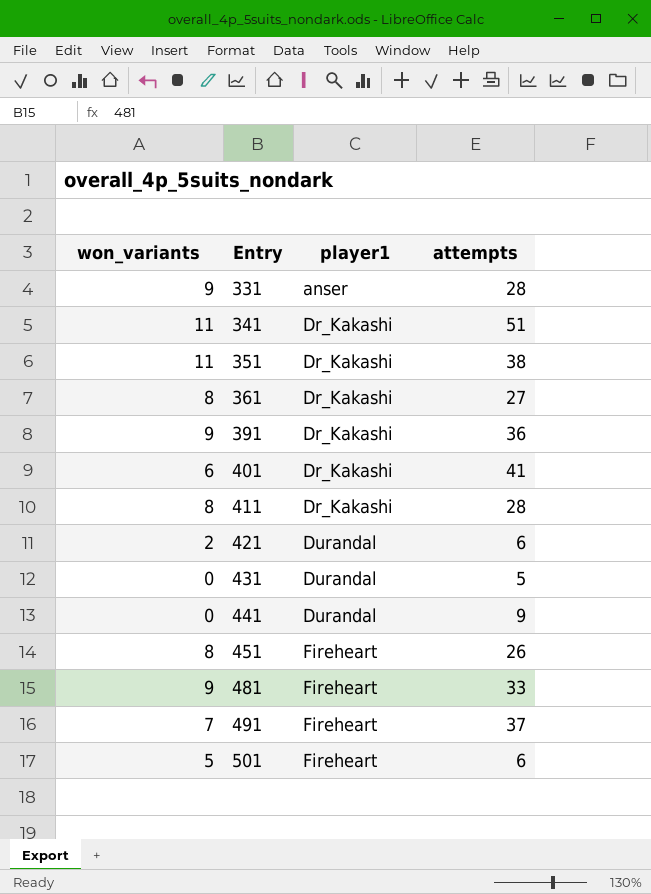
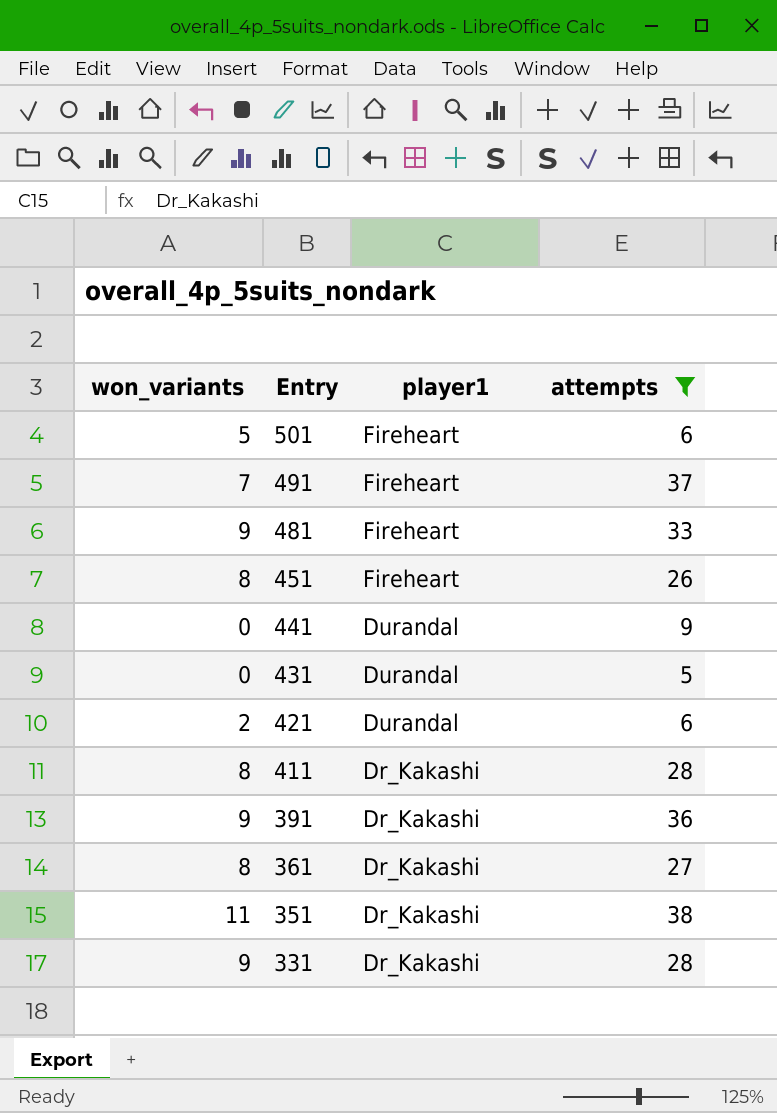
filter: none -> attempts <= 38
row order: Entry ascending -> Entry descending
331 | player1: anser -> Dr_Kakashi

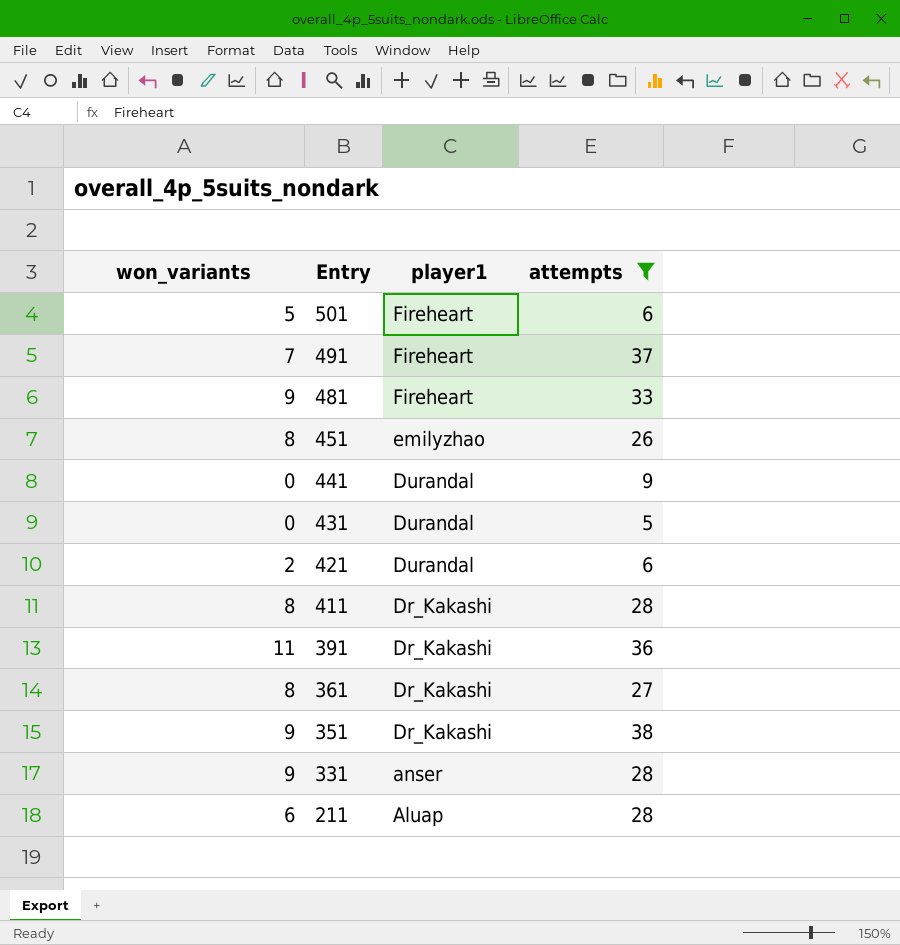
451 | player1: Fireheart -> emilyzhao
391 | won_variants: 9 -> 11
351 | won_variants: 11 -> 9
331 | player1: Dr_Kakashi -> anser
row 211: none -> 6 | Aluap | 28

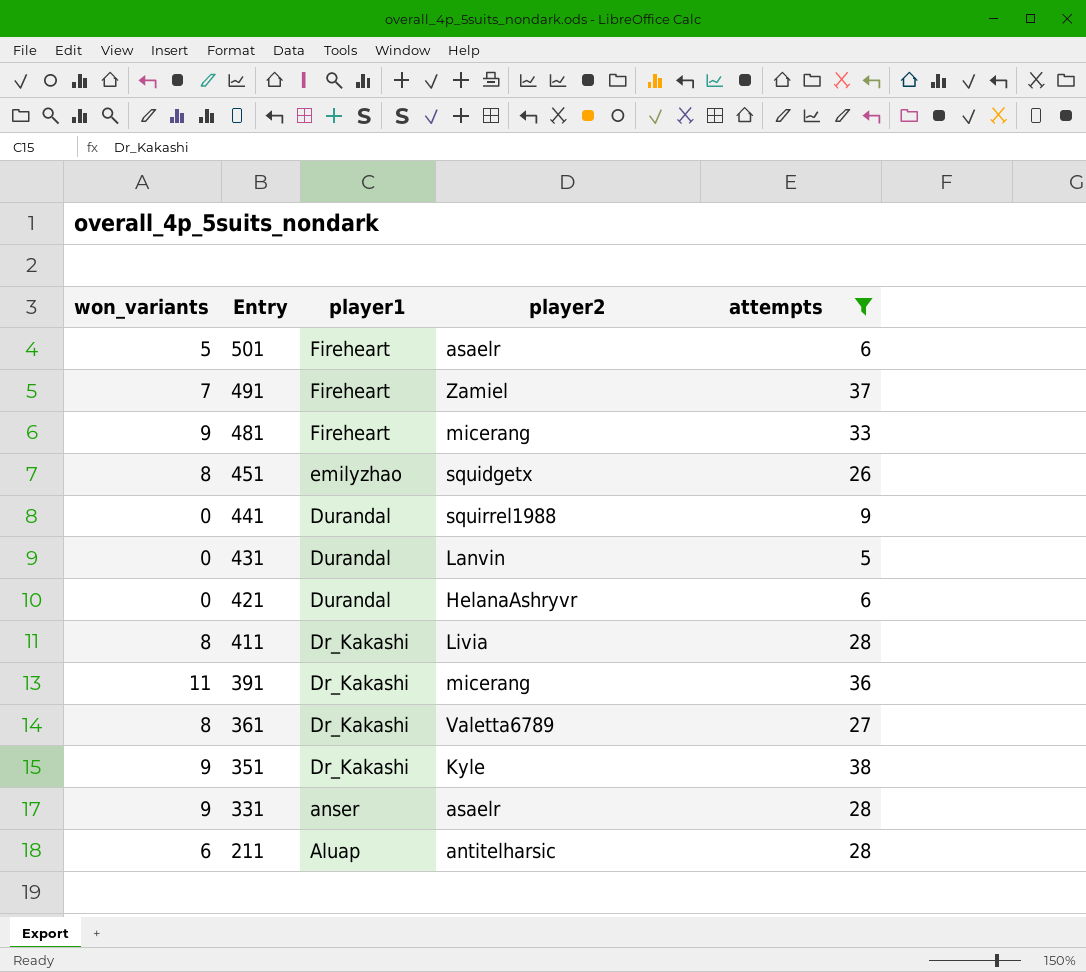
column player2 | position: none -> 4
421 | won_variants: 2 -> 0

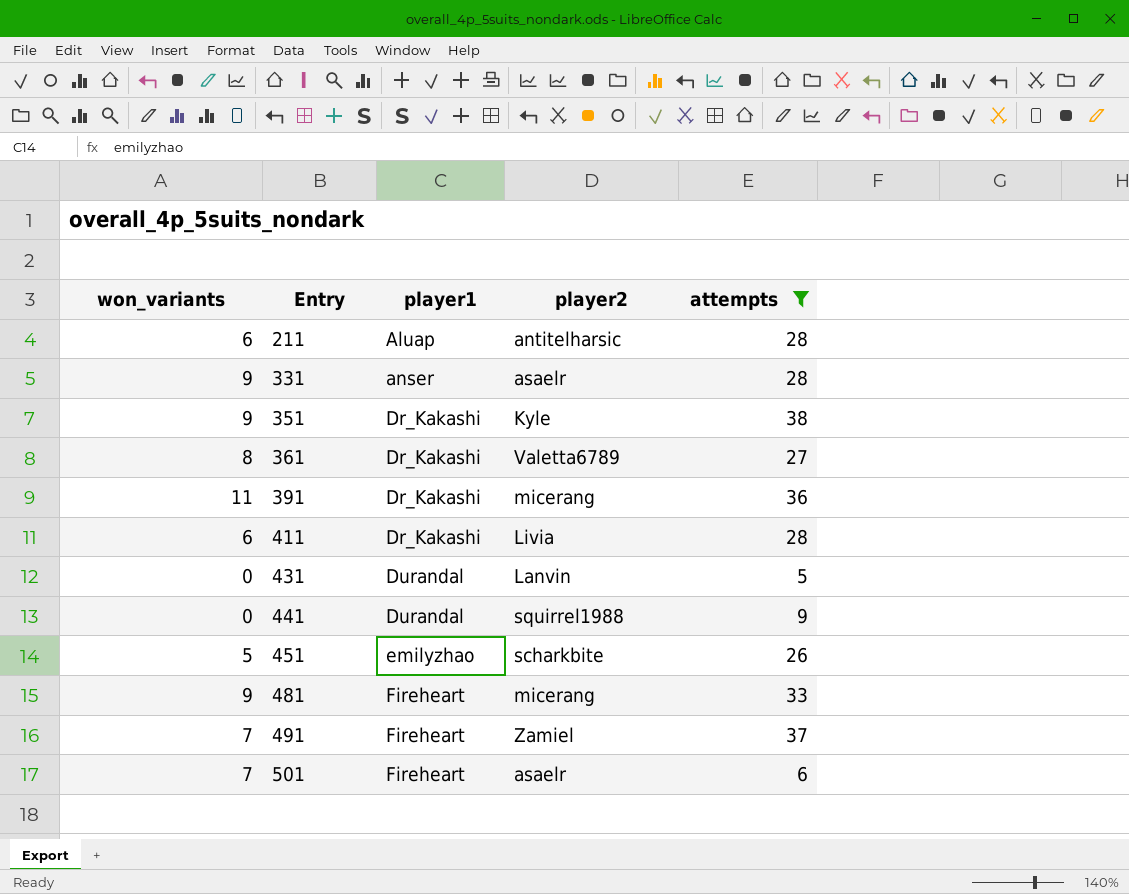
row order: Entry descending -> Entry ascending
row 421: 0 | Durandal | HelanaAshryvr | 6 -> none
411 | won_variants: 8 -> 6
451 | won_variants: 8 -> 5
451 | player2: squidgetx -> scharkbite
501 | won_variants: 5 -> 7

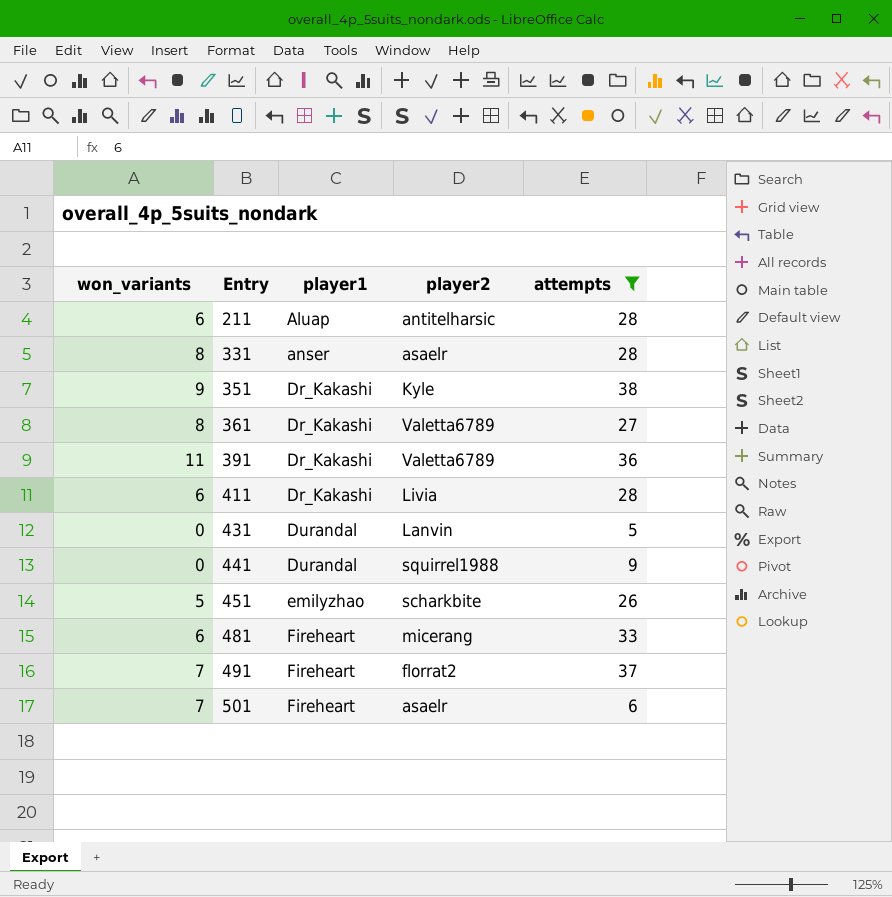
331 | won_variants: 9 -> 8
391 | player2: micerang -> Valetta6789
481 | won_variants: 9 -> 6
491 | player2: Zamiel -> florrat2

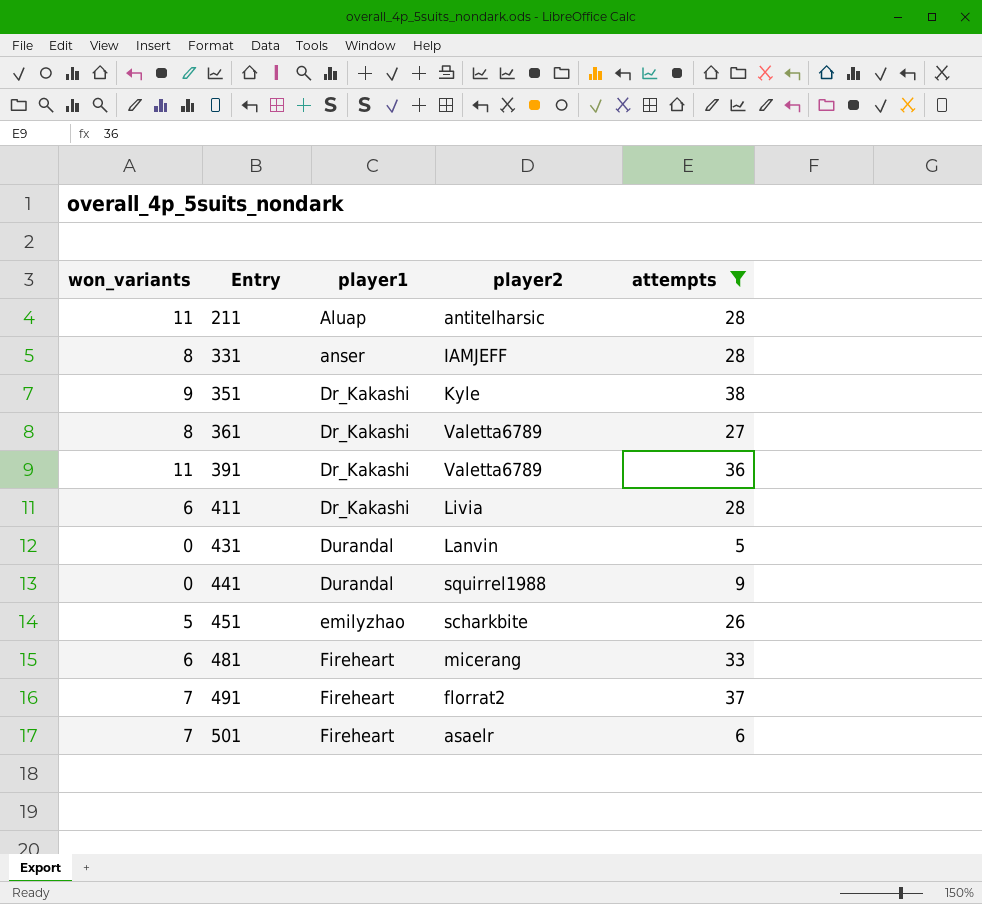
211 | won_variants: 6 -> 11
331 | player2: asaelr -> IAMJEFF

